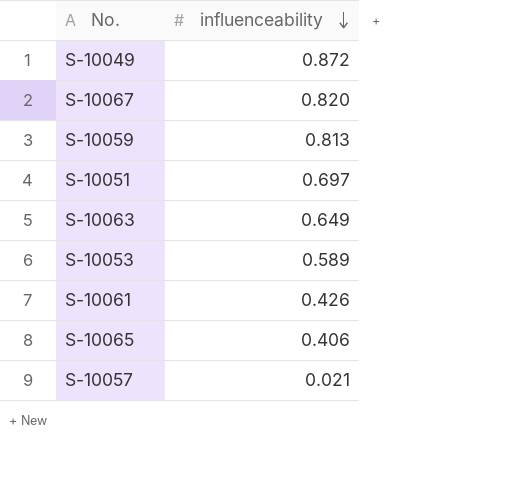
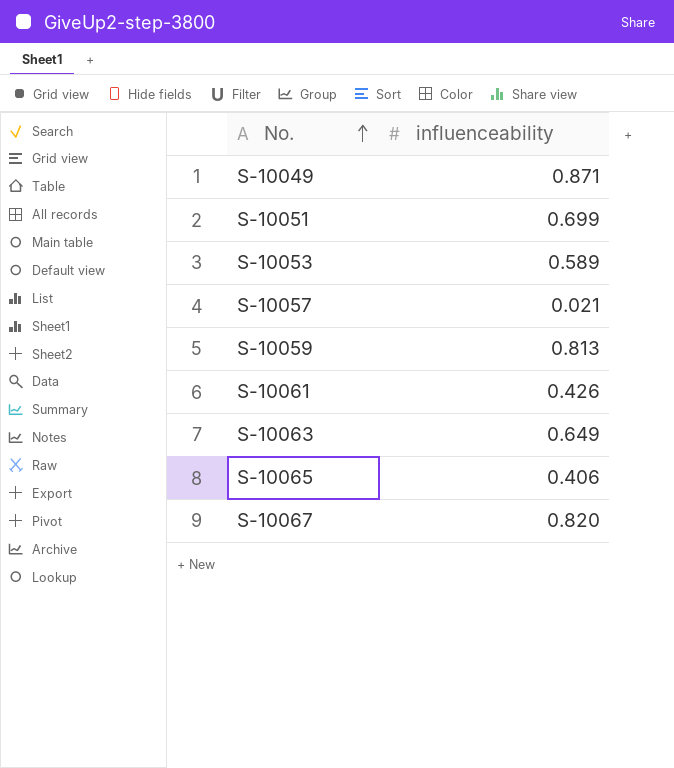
row order: influenceability descending -> No. ascending
S-10049 | influenceability: 0.872 -> 0.871
S-10051 | influenceability: 0.697 -> 0.699

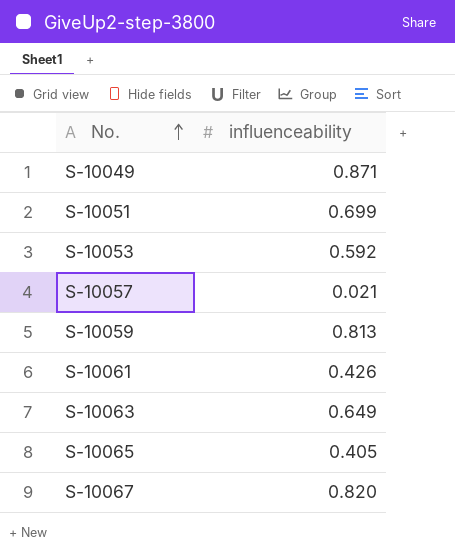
S-10053 | influenceability: 0.589 -> 0.592
S-10065 | influenceability: 0.406 -> 0.405

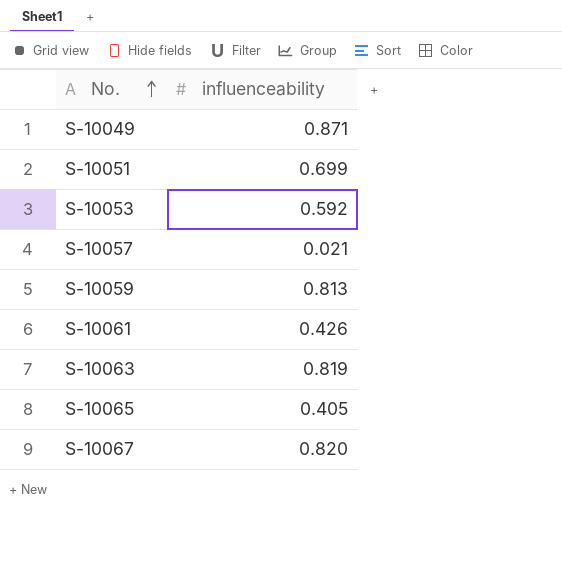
S-10063 | influenceability: 0.649 -> 0.819

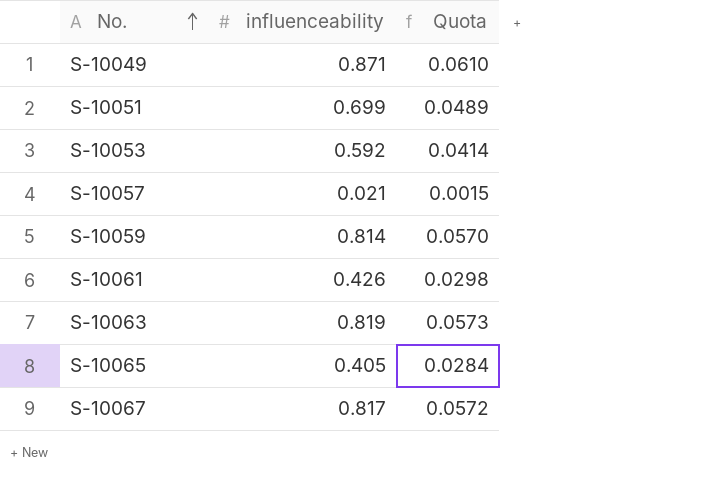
column Quota | formula: none -> [influenceability] * 0.07
S-10059 | influenceability: 0.813 -> 0.814
S-10067 | influenceability: 0.820 -> 0.817

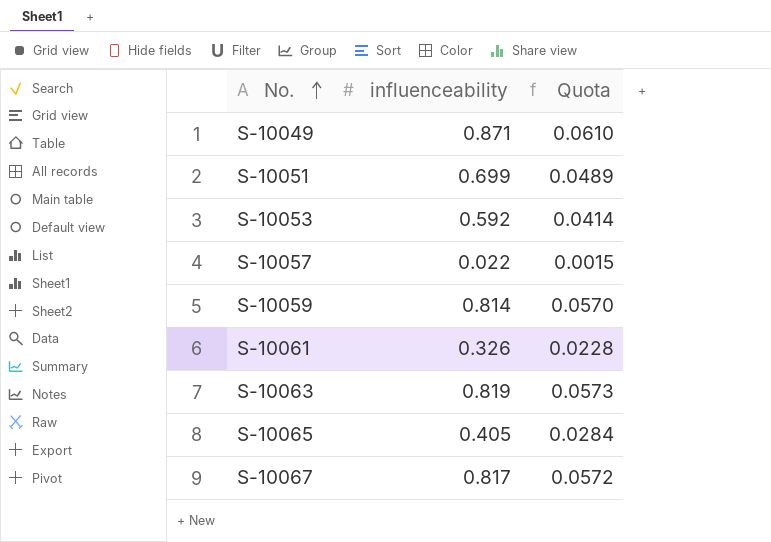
S-10057 | influenceability: 0.021 -> 0.022
S-10061 | influenceability: 0.426 -> 0.326
S-10061 | Quota: 0.0298 -> 0.0228

